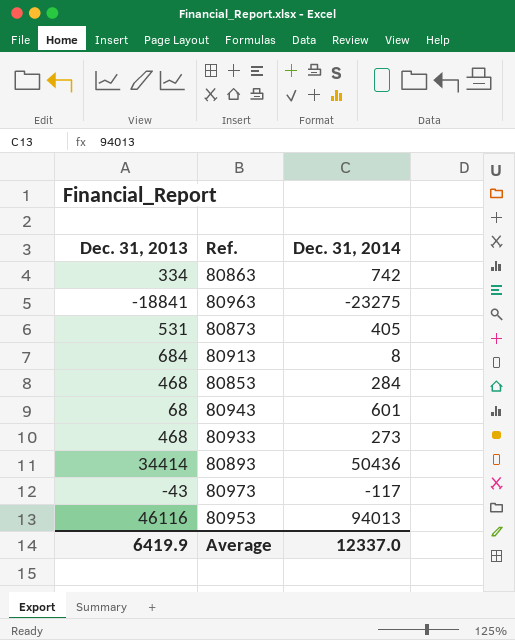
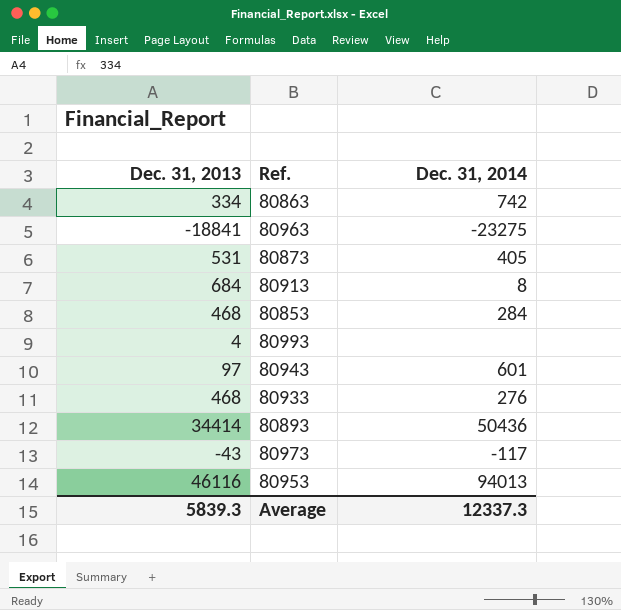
row 80993: none -> 4 | none
80943 | Dec. 31, 2013: 68 -> 97
80933 | Dec. 31, 2014: 273 -> 276
Average | Dec. 31, 2013: 6419.9 -> 5839.3
Average | Dec. 31, 2014: 12337.0 -> 12337.3

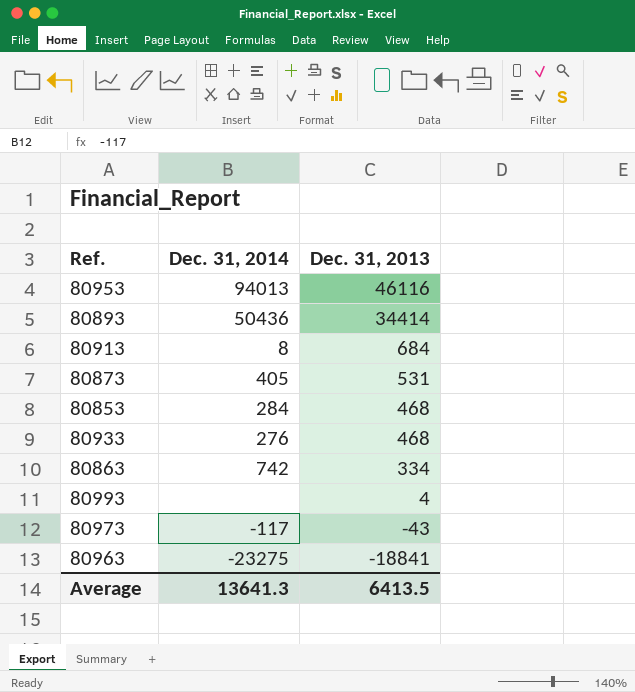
row order: none -> Dec. 31, 2013 descending
column Dec. 31, 2013 | position: 1 -> 3
row 80943: 97 | 601 -> none
Average | Dec. 31, 2014: 12337.3 -> 13641.3
Average | Dec. 31, 2013: 5839.3 -> 6413.5

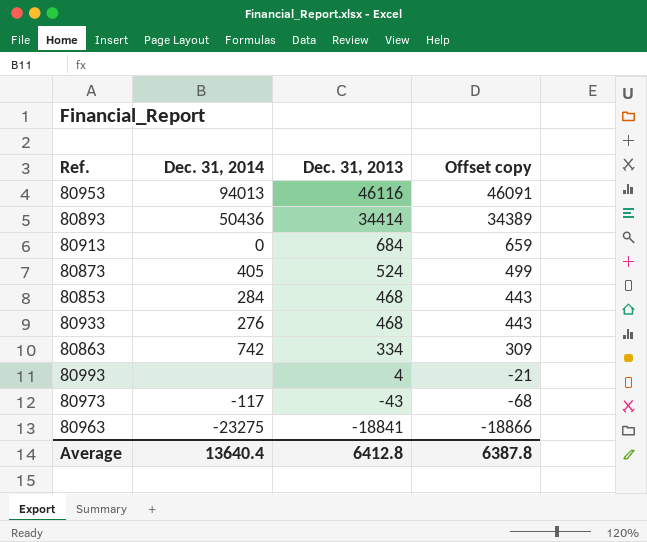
column Offset copy | formula: none -> [Dec. 31, 2013] - 25
80913 | Dec. 31, 2014: 8 -> 0
80873 | Dec. 31, 2013: 531 -> 524
Average | Dec. 31, 2014: 13641.3 -> 13640.4
Average | Dec. 31, 2013: 6413.5 -> 6412.8

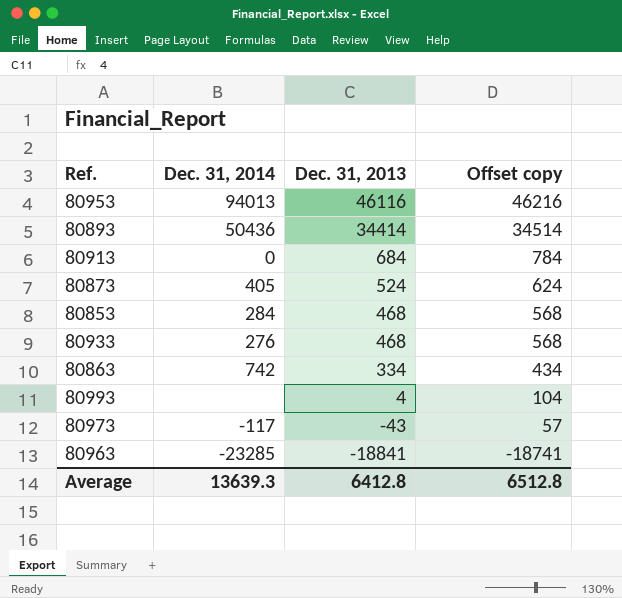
column Offset copy | formula: [Dec. 31, 2013] - 25 -> [Dec. 31, 2013] + 100
80963 | Dec. 31, 2014: -23275 -> -23285
Average | Dec. 31, 2014: 13640.4 -> 13639.3
Average | Offset copy: 6387.8 -> 6512.8

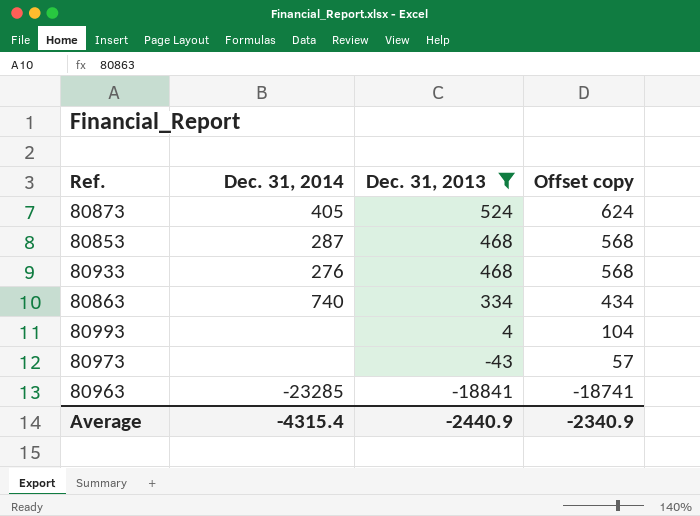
filter: none -> Dec. 31, 2013 <= 524
80853 | Dec. 31, 2014: 284 -> 287
80863 | Dec. 31, 2014: 742 -> 740
80973 | Dec. 31, 2014: -117 -> none
Average | Dec. 31, 2014: 13639.3 -> -4315.4
Average | Dec. 31, 2013: 6412.8 -> -2440.9
Average | Offset copy: 6512.8 -> -2340.9

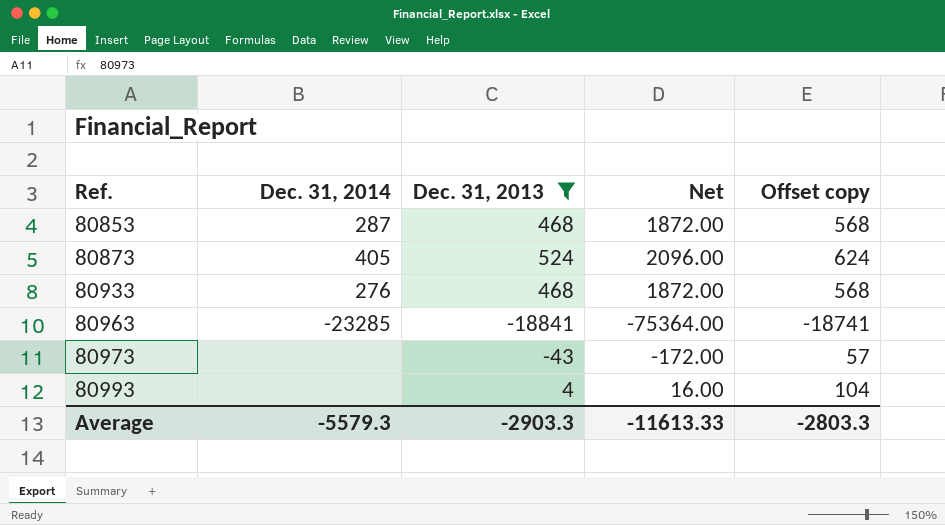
row order: Dec. 31, 2013 descending -> Ref. ascending
column Net | formula: none -> [Dec. 31, 2013] * 4
row 80863: 740 | 334 | 434 -> none
Average | Dec. 31, 2014: -4315.4 -> -5579.3
Average | Dec. 31, 2013: -2440.9 -> -2903.3
Average | Offset copy: -2340.9 -> -2803.3

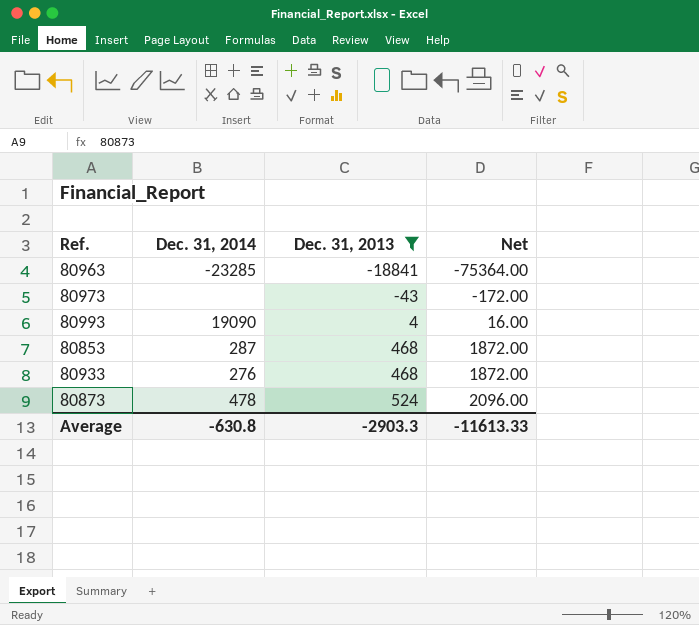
row order: Ref. ascending -> Dec. 31, 2013 ascending
column Offset copy | formula: [Dec. 31, 2013] + 100 -> none
80993 | Dec. 31, 2014: none -> 19090
80873 | Dec. 31, 2014: 405 -> 478
Average | Dec. 31, 2014: -5579.3 -> -630.8

